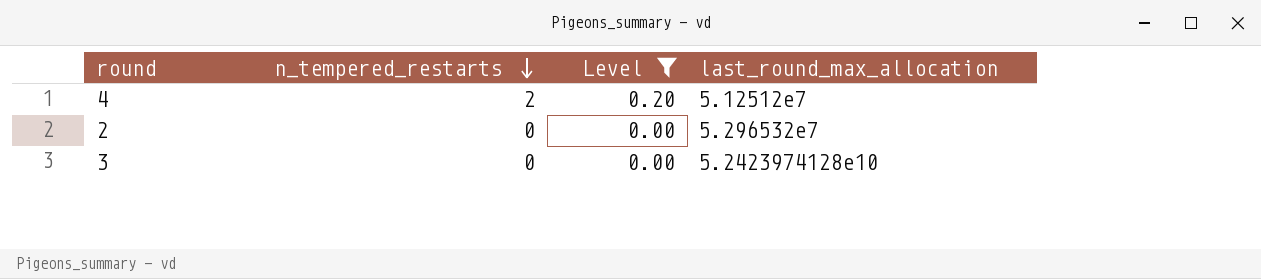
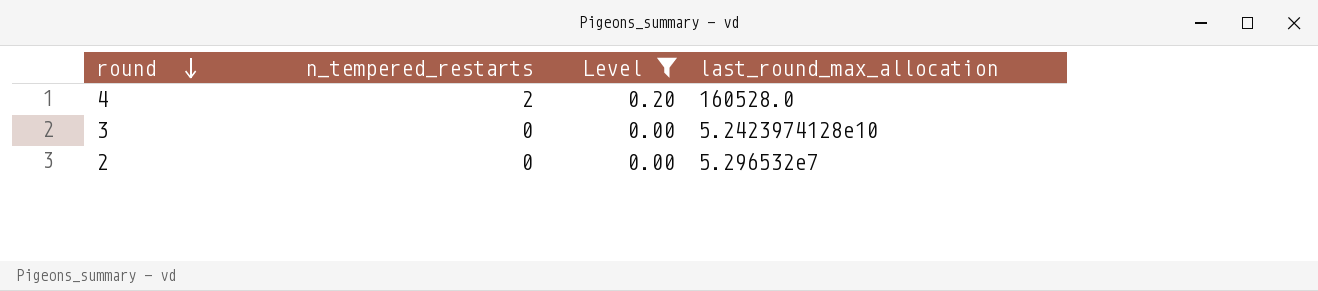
row order: n_tempered_restarts descending -> round descending
4 | last_round_max_allocation: 5.12512e7 -> 160528.0

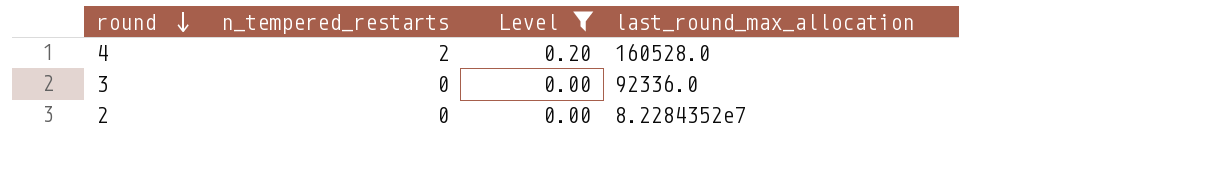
3 | last_round_max_allocation: 5.2423974128e10 -> 92336.0
2 | last_round_max_allocation: 5.296532e7 -> 8.2284352e7

